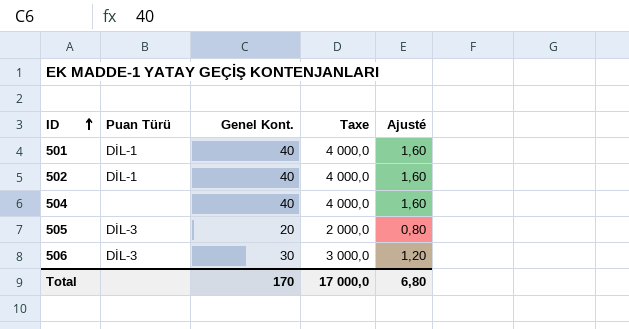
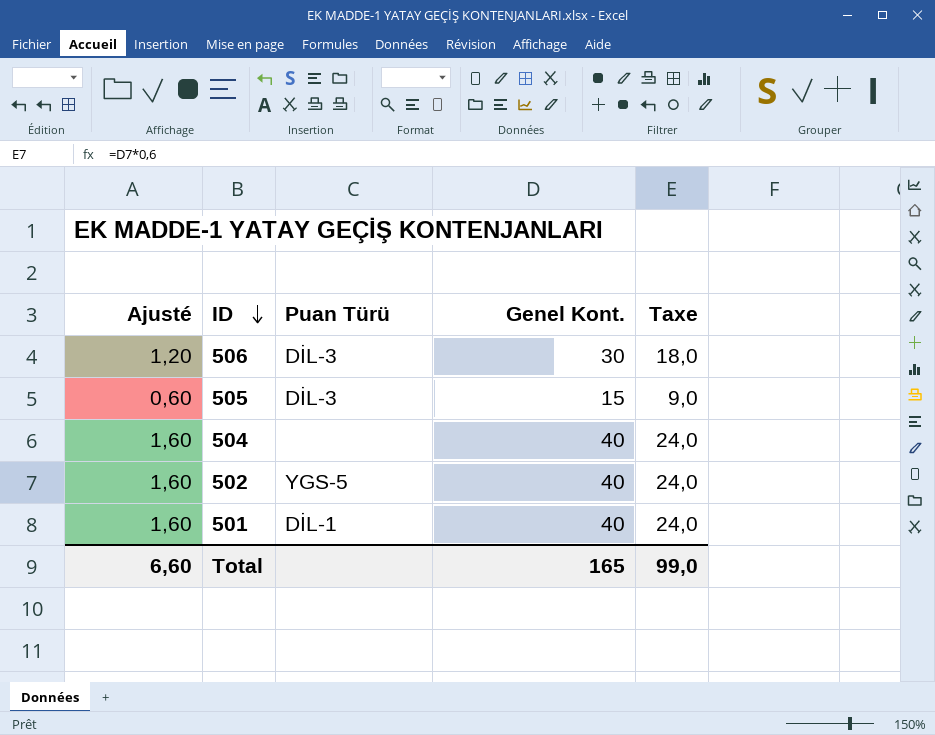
row order: ID ascending -> ID descending
column Ajusté | position: 5 -> 1
column Taxe | formula: [Genel Kont.] * 100 -> [Genel Kont.] * 0,6
505 | Ajusté: 0,80 -> 0,60
505 | Genel Kont.: 20 -> 15
502 | Puan Türü: DİL-1 -> YGS-5
Total | Ajusté: 6,80 -> 6,60
Total | Genel Kont.: 170 -> 165
Total | Taxe: 17 000,0 -> 99,0

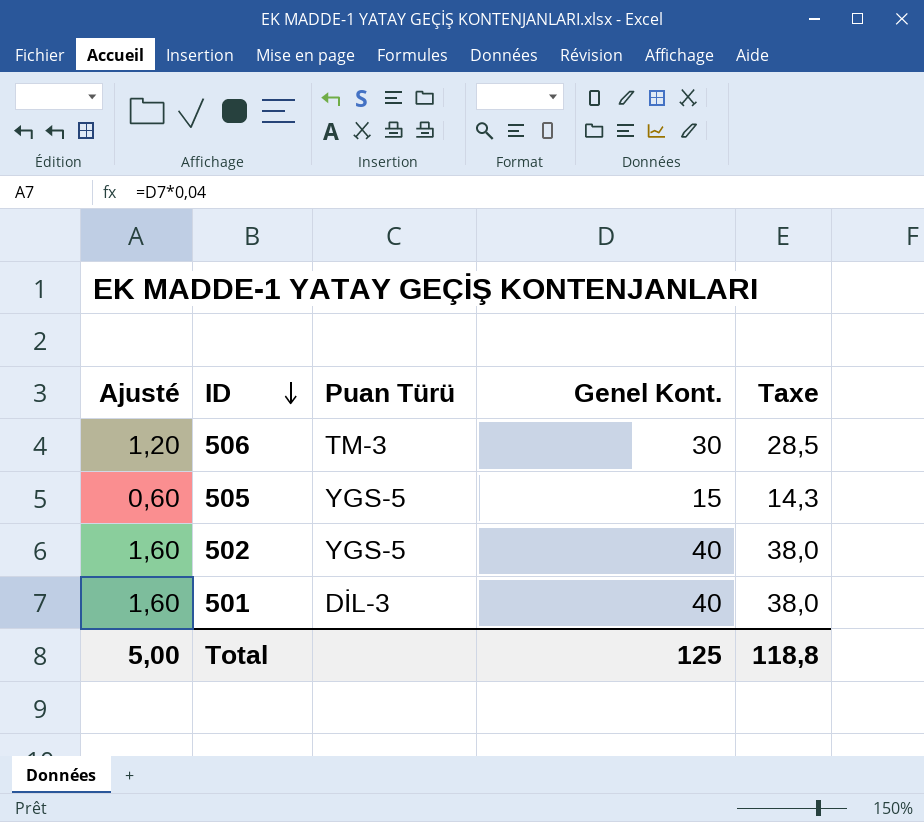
column Taxe | formula: [Genel Kont.] * 0,6 -> [Genel Kont.] * 0,95
row 504: 1,60 | none | 40 | 24,0 -> none
506 | Puan Türü: DİL-3 -> TM-3
505 | Puan Türü: DİL-3 -> YGS-5
501 | Puan Türü: DİL-1 -> DİL-3
Total | Ajusté: 6,60 -> 5,00
Total | Genel Kont.: 165 -> 125
Total | Taxe: 99,0 -> 118,8

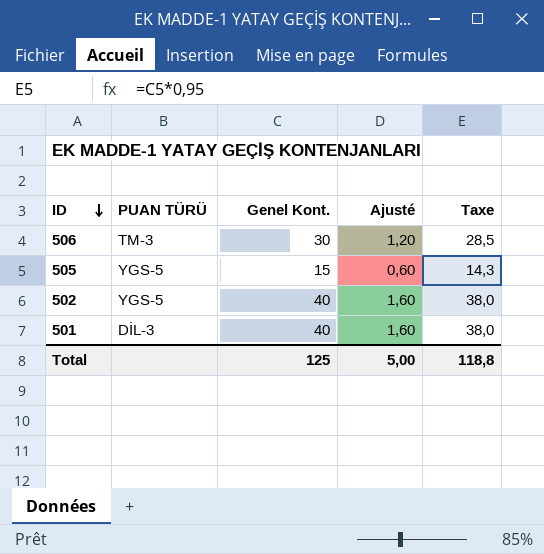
column name: Puan Türü -> PUAN TÜRÜ
column Ajusté | position: 1 -> 4

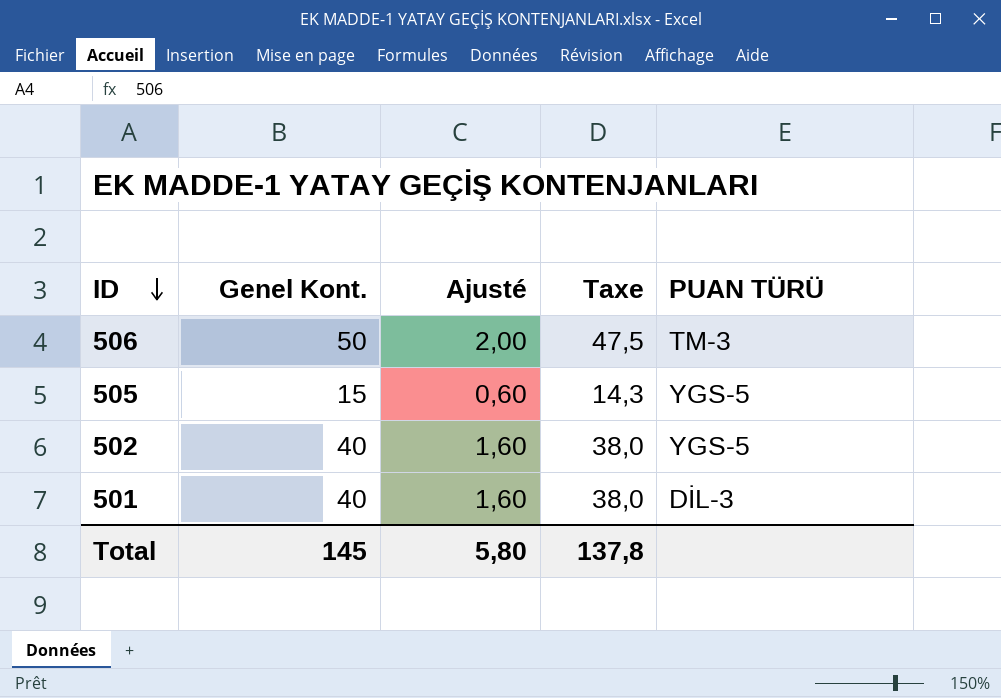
column PUAN TÜRÜ | position: 2 -> 5
506 | Genel Kont.: 30 -> 50
506 | Ajusté: 1,20 -> 2,00
506 | Taxe: 28,5 -> 47,5
Total | Genel Kont.: 125 -> 145
Total | Ajusté: 5,00 -> 5,80
Total | Taxe: 118,8 -> 137,8

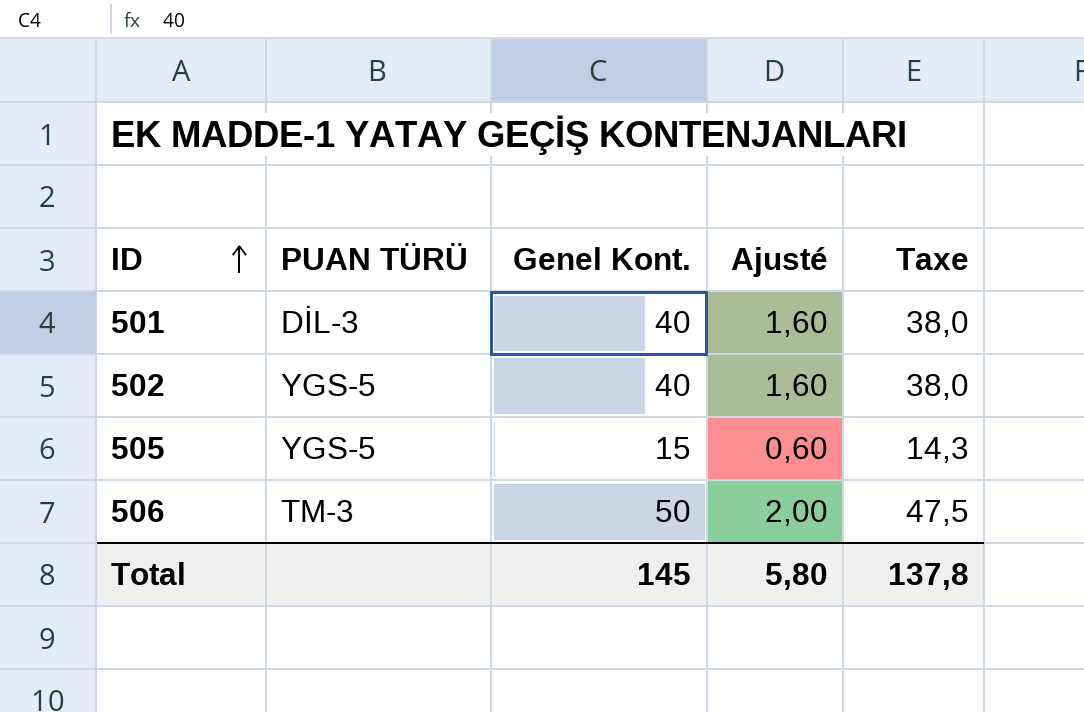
row order: ID descending -> ID ascending
column PUAN TÜRÜ | position: 5 -> 2

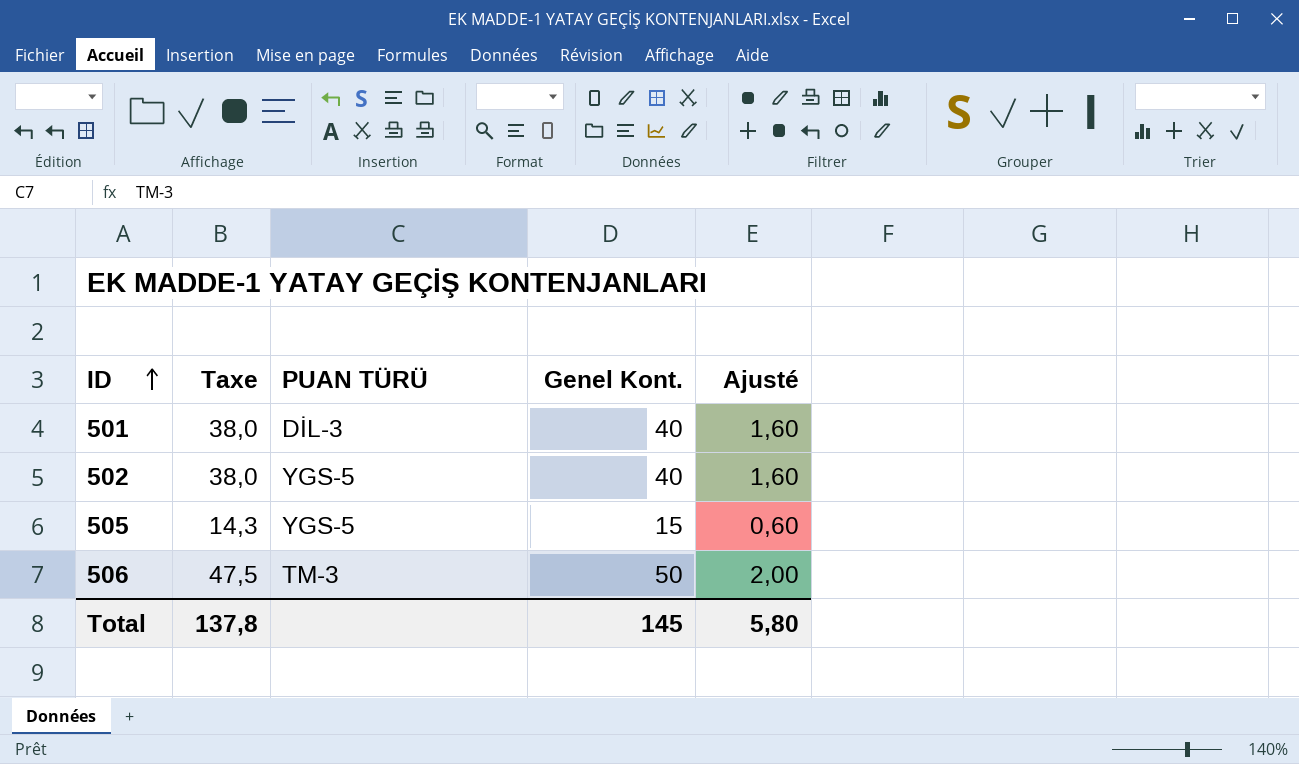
column Taxe | position: 5 -> 2

